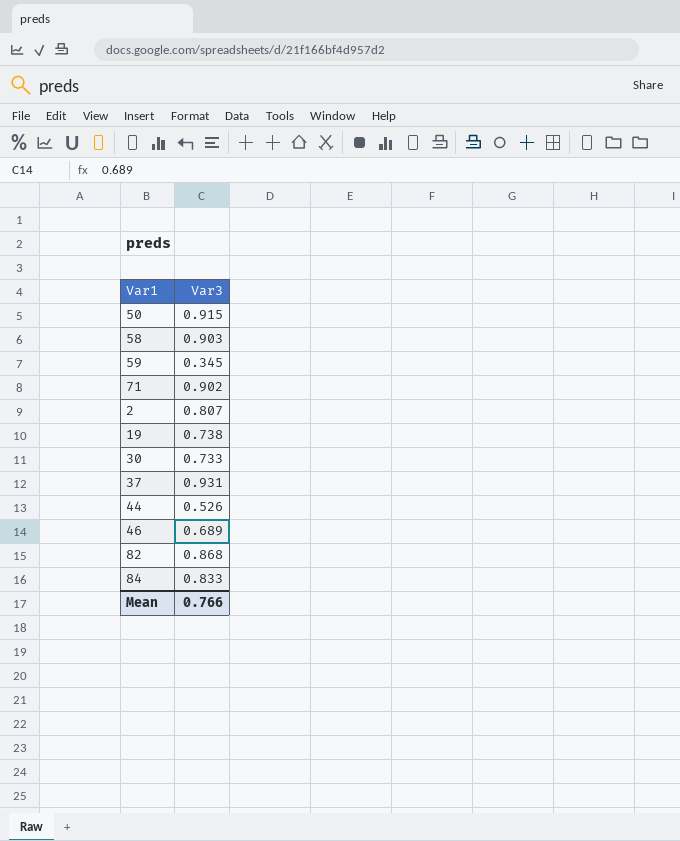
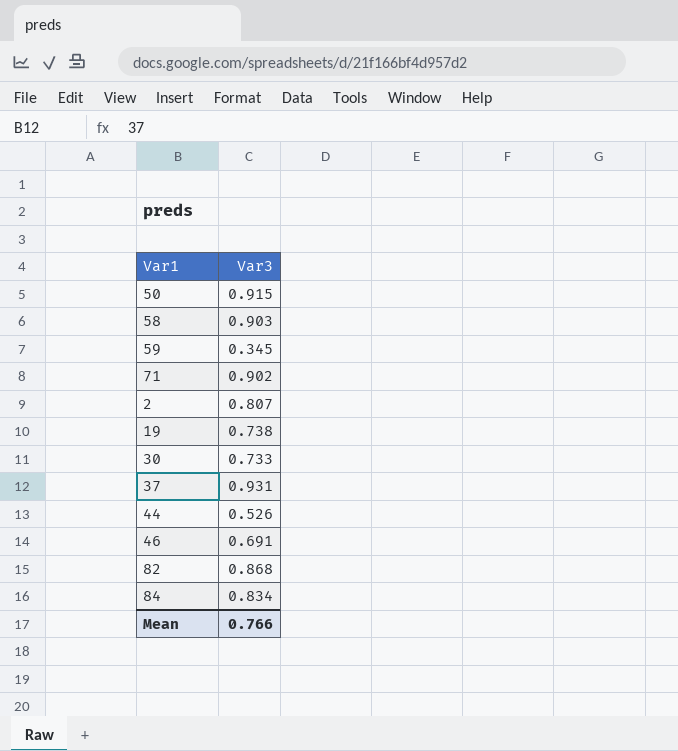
46 | Var3: 0.689 -> 0.691
84 | Var3: 0.833 -> 0.834

